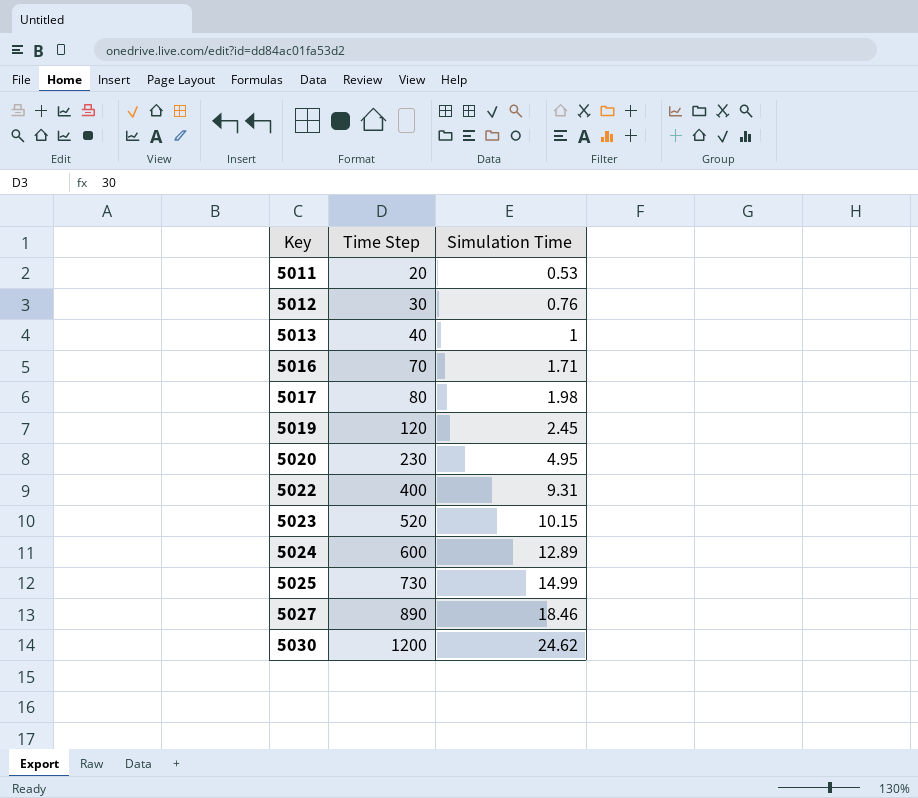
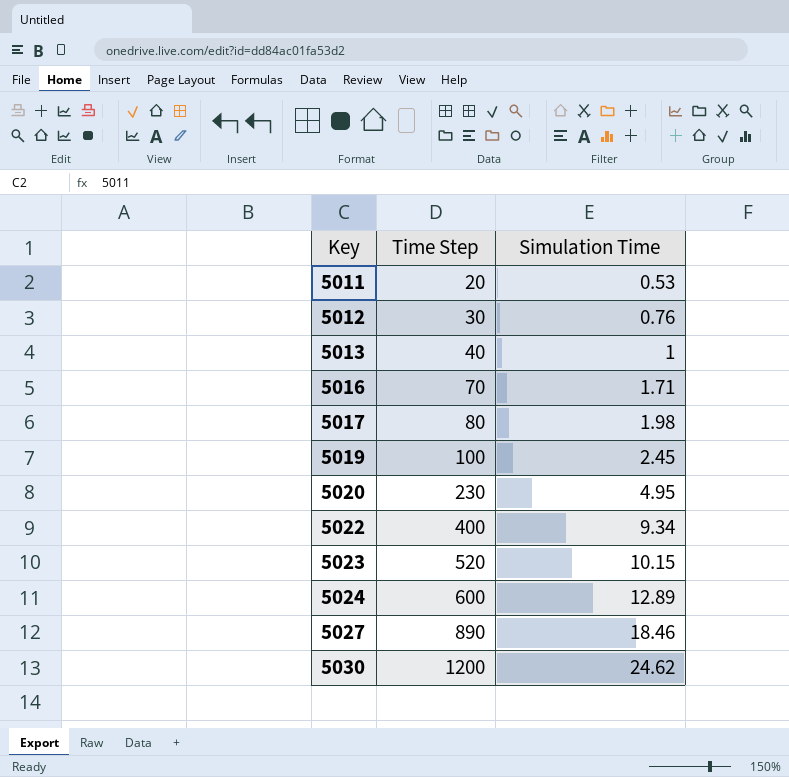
row 5025: 730 | 14.99 -> none
5019 | Time Step: 120 -> 100
5022 | Simulation Time: 9.31 -> 9.34

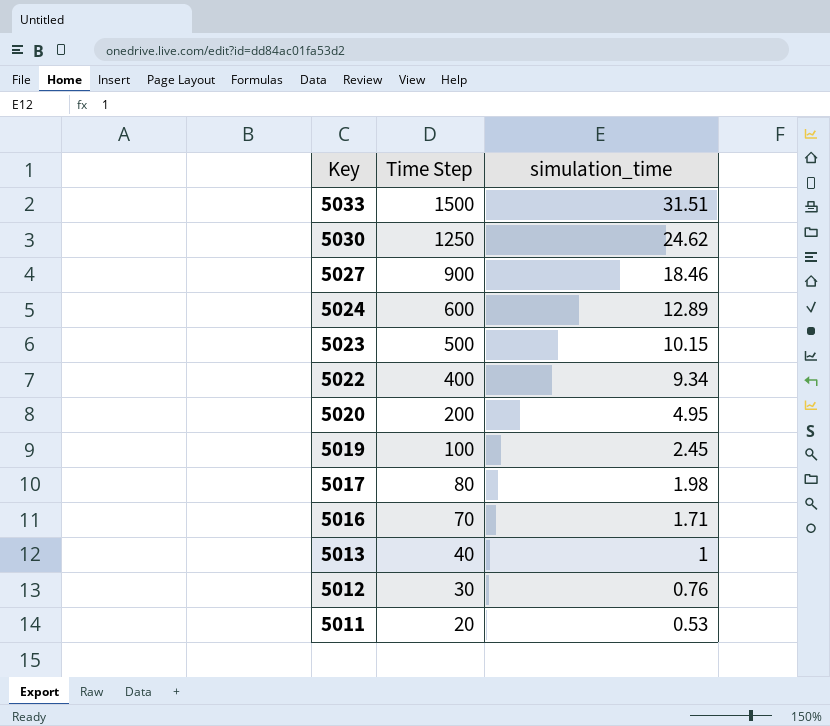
row order: Key ascending -> Key descending
column name: Simulation Time -> simulation_time
row 5033: none -> 1500 | 31.51
5030 | Time Step: 1200 -> 1250
5027 | Time Step: 890 -> 900
5023 | Time Step: 520 -> 500
5020 | Time Step: 230 -> 200

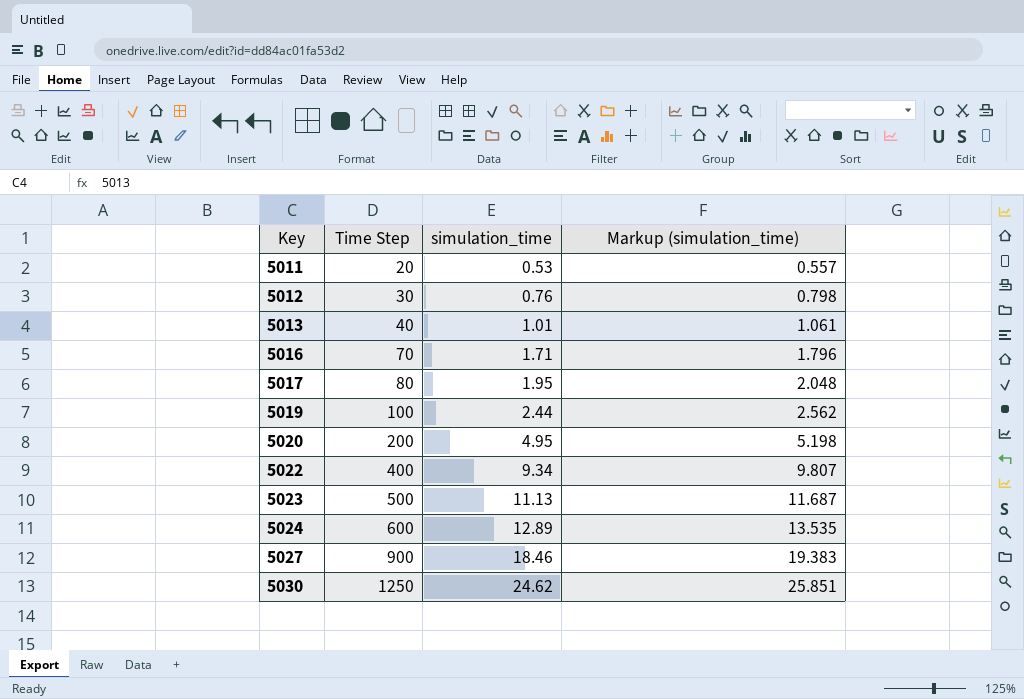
row order: Key descending -> Key ascending
column Markup (simulation_time) | formula: none -> [simulation_time] * 1.05
row 5033: 1500 | 31.51 -> none
5013 | simulation_time: 1 -> 1.01
5017 | simulation_time: 1.98 -> 1.95
5019 | simulation_time: 2.45 -> 2.44
5023 | simulation_time: 10.15 -> 11.13

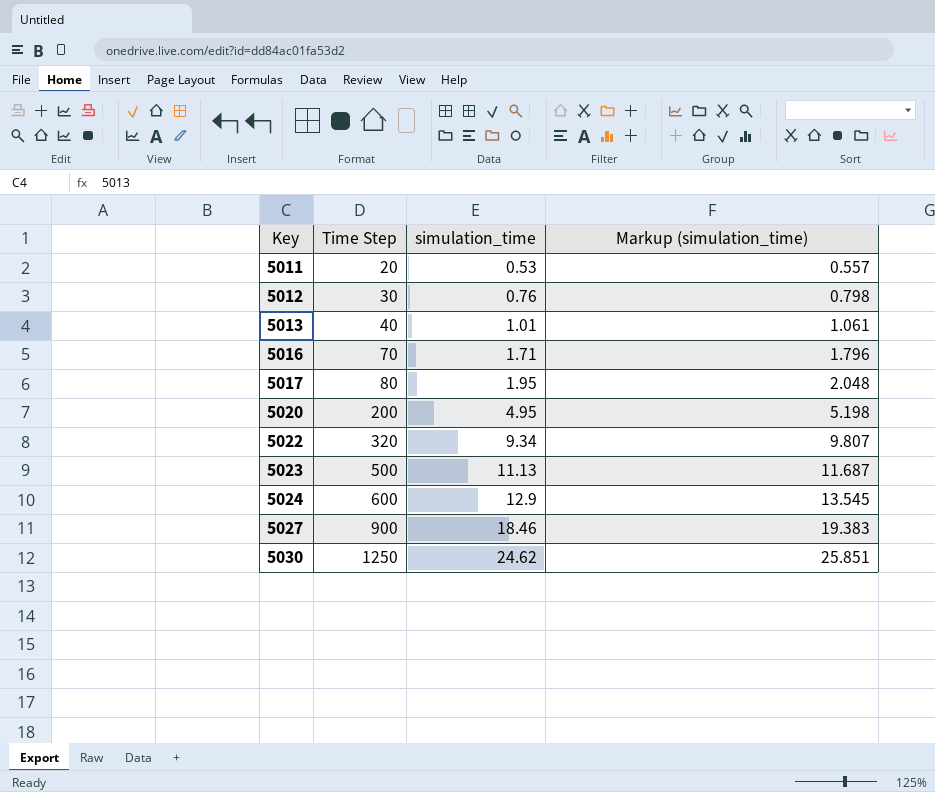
row 5019: 100 | 2.44 | 2.562 -> none
5022 | Time Step: 400 -> 320
5024 | simulation_time: 12.89 -> 12.9
5024 | Markup (simulation_time): 13.535 -> 13.545

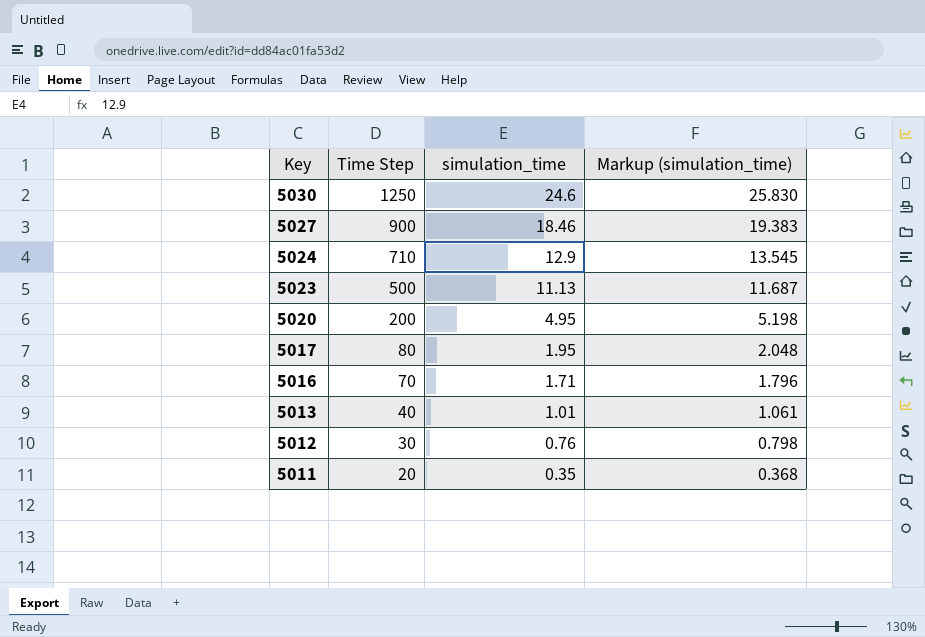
row order: Key ascending -> Key descending
row 5022: 320 | 9.34 | 9.807 -> none
5030 | simulation_time: 24.62 -> 24.6
5030 | Markup (simulation_time): 25.851 -> 25.830
5024 | Time Step: 600 -> 710
5011 | simulation_time: 0.53 -> 0.35
5011 | Markup (simulation_time): 0.557 -> 0.368

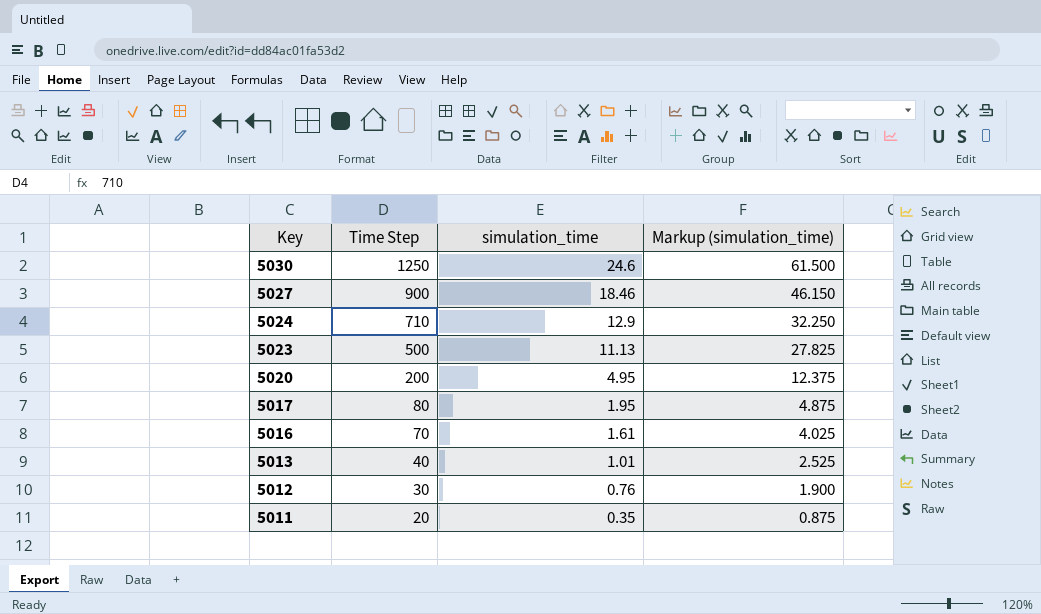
column Markup (simulation_time) | formula: [simulation_time] * 1.05 -> [simulation_time] * 2.5
5016 | simulation_time: 1.71 -> 1.61

